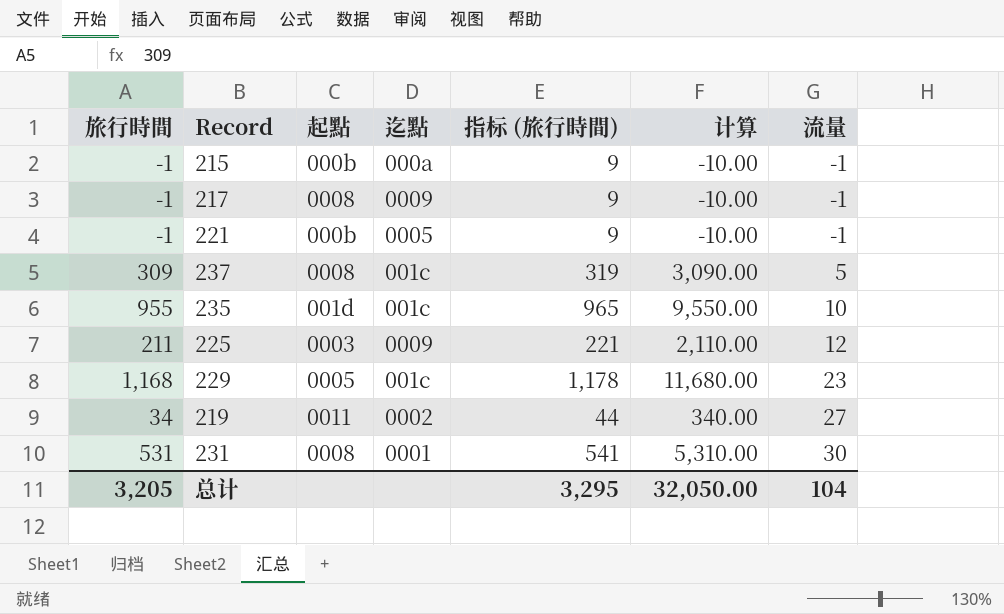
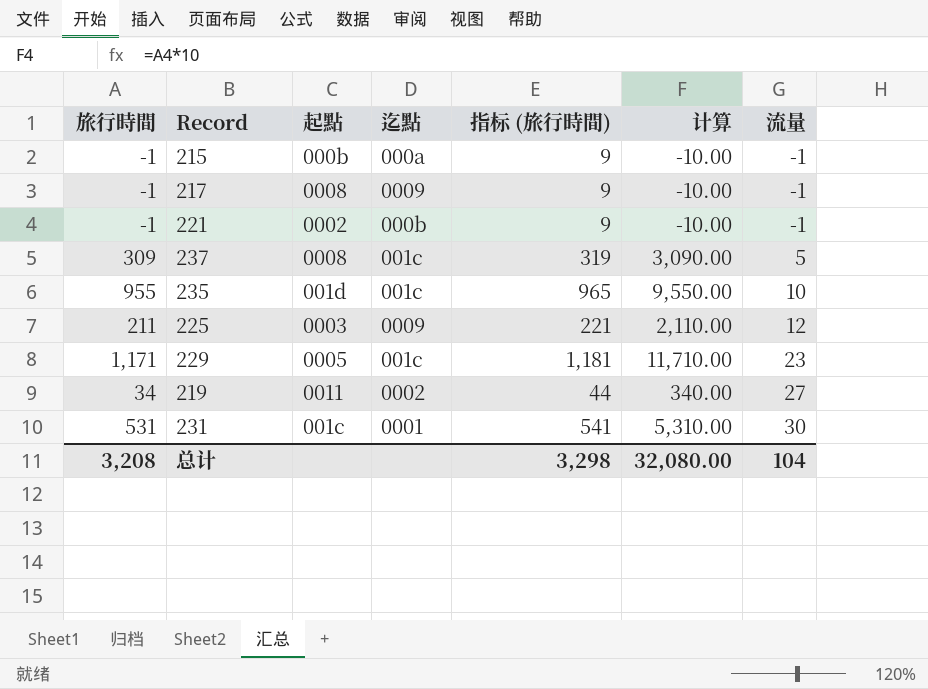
221 | 起點: 000b -> 0002
221 | 迄點: 0005 -> 000b
229 | 旅行時間: 1,168 -> 1,171
229 | 指标 (旅行時間): 1,178 -> 1,181
229 | 计算: 11,680.00 -> 11,710.00
231 | 起點: 0008 -> 001c
总计 | 旅行時間: 3,205 -> 3,208
总计 | 指标 (旅行時間): 3,295 -> 3,298
总计 | 计算: 32,050.00 -> 32,080.00

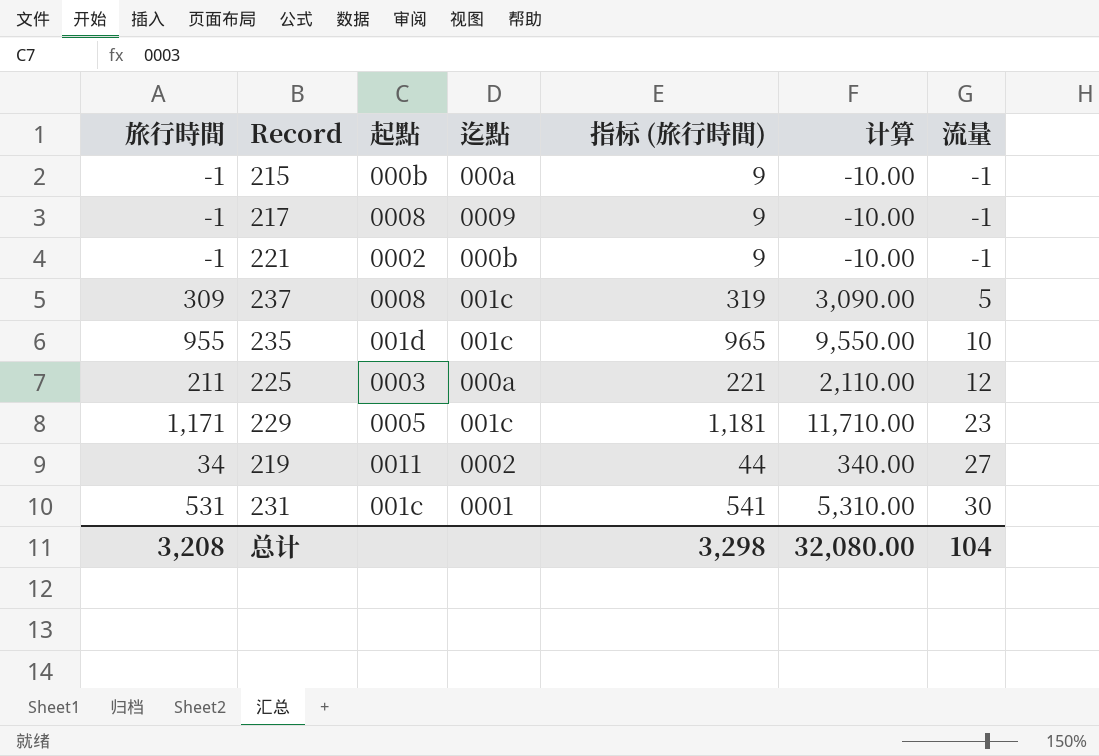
225 | 迄點: 0009 -> 000a

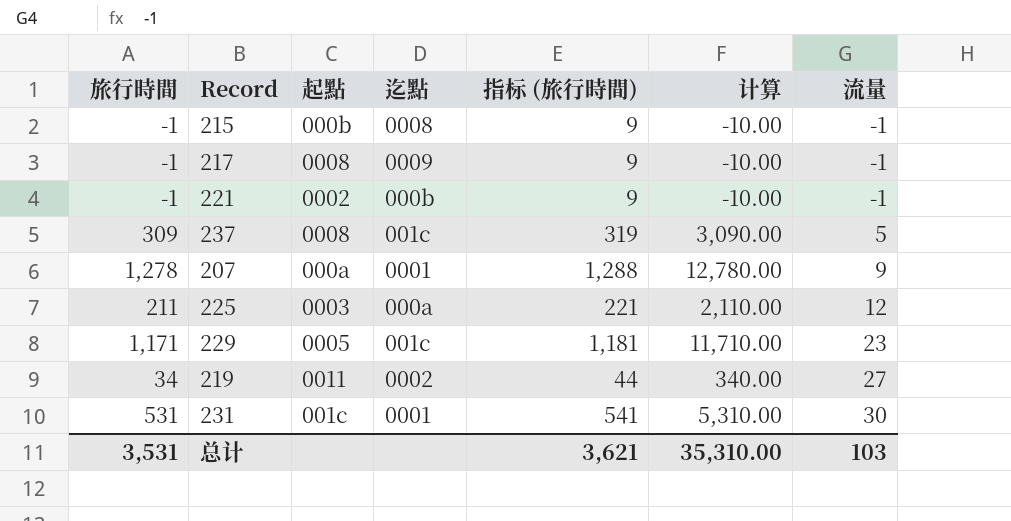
row 235: 955 | 001d | 001c | 965 | 9,550.00 | 10 -> none
215 | 迄點: 000a -> 0008
row 207: none -> 1,278 | 000a | 0001 | 1,288 | 12,780.00 | 9
总计 | 旅行時間: 3,208 -> 3,531
总计 | 指标 (旅行時間): 3,298 -> 3,621
总计 | 计算: 32,080.00 -> 35,310.00
总计 | 流量: 104 -> 103

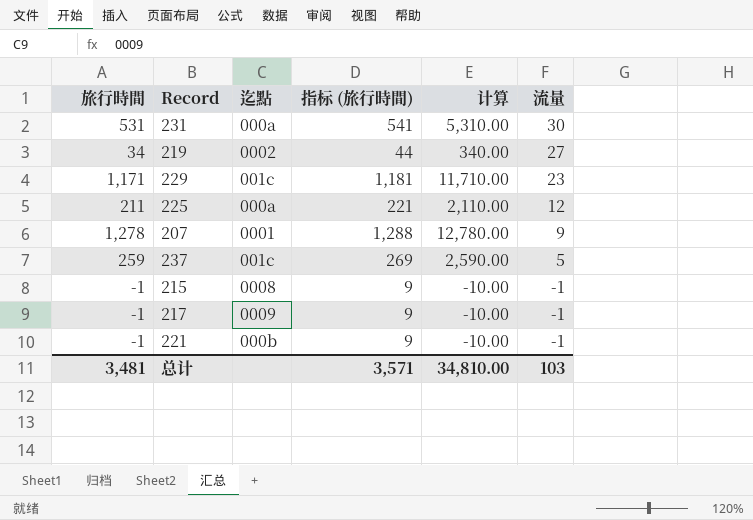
row order: 流量 ascending -> 流量 descending
column 起點 | position: 3 -> none
231 | 迄點: 0001 -> 000a
237 | 旅行時間: 309 -> 259
237 | 指标 (旅行時間): 319 -> 269
237 | 计算: 3,090.00 -> 2,590.00
总计 | 旅行時間: 3,531 -> 3,481
总计 | 指标 (旅行時間): 3,621 -> 3,571
总计 | 计算: 35,310.00 -> 34,810.00

